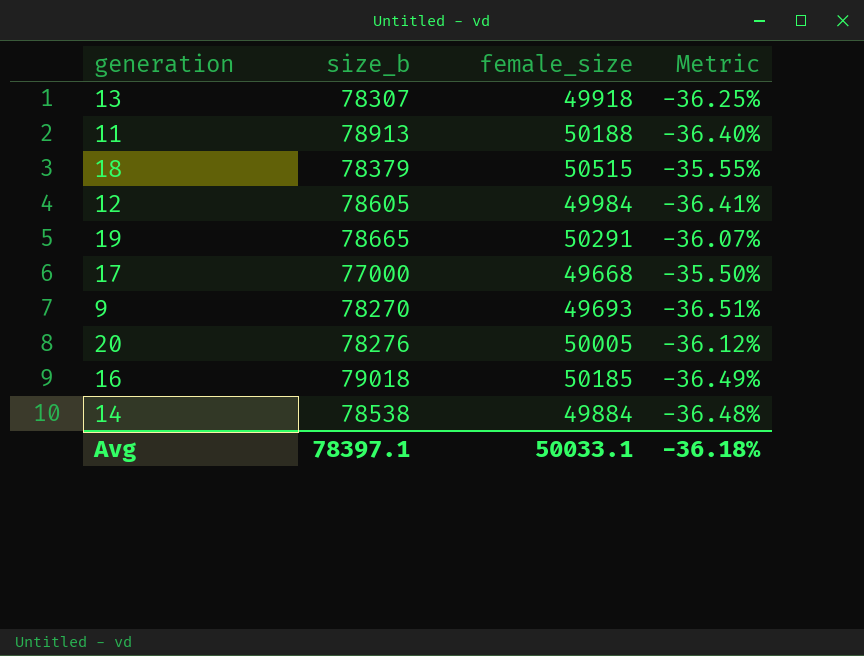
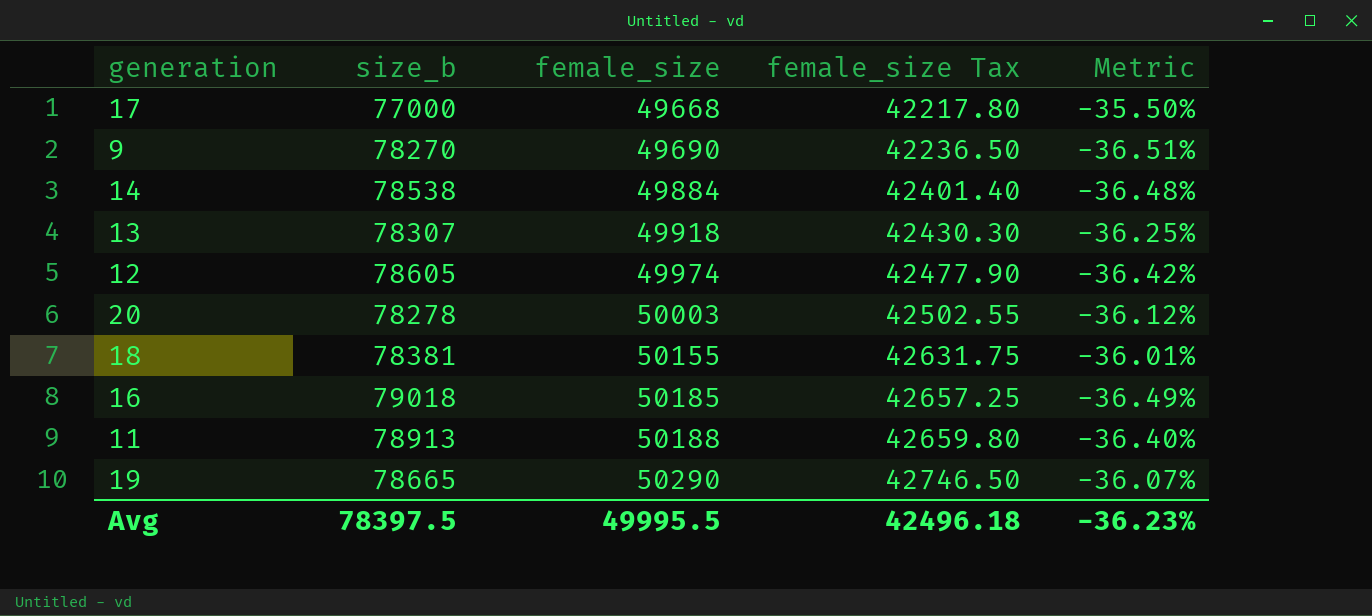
row order: none -> female_size ascending
column female_size Tax | formula: none -> [female_size] * 0.85
9 | female_size: 49693 -> 49690
12 | female_size: 49984 -> 49974
12 | Metric: -36.41% -> -36.42%
20 | size_b: 78276 -> 78278
20 | female_size: 50005 -> 50003
18 | size_b: 78379 -> 78381
18 | female_size: 50515 -> 50155
18 | Metric: -35.55% -> -36.01%
19 | female_size: 50291 -> 50290
Avg | size_b: 78397.1 -> 78397.5
Avg | female_size: 50033.1 -> 49995.5
Avg | Metric: -36.18% -> -36.23%

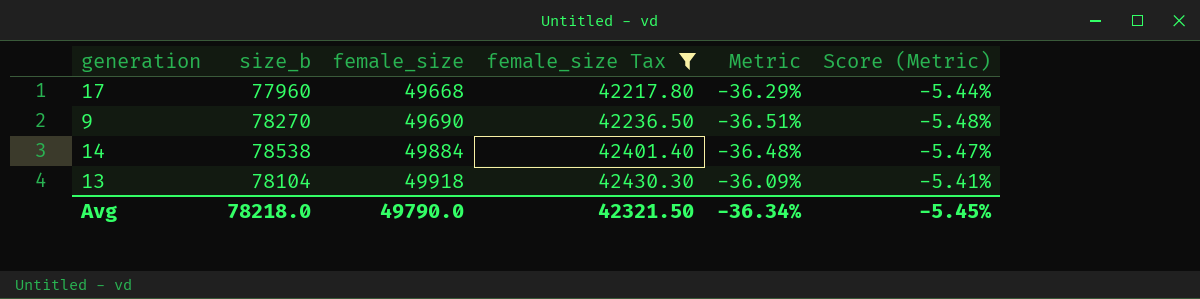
filter: none -> female_size Tax <= 42430.30
column Score (Metric) | formula: none -> [Metric] * 0.15
17 | size_b: 77000 -> 77960
17 | Metric: -35.50% -> -36.29%
13 | size_b: 78307 -> 78104
13 | Metric: -36.25% -> -36.09%
Avg | size_b: 78397.5 -> 78218.0
Avg | female_size: 49995.5 -> 49790.0
Avg | female_size Tax: 42496.18 -> 42321.50
Avg | Metric: -36.23% -> -36.34%

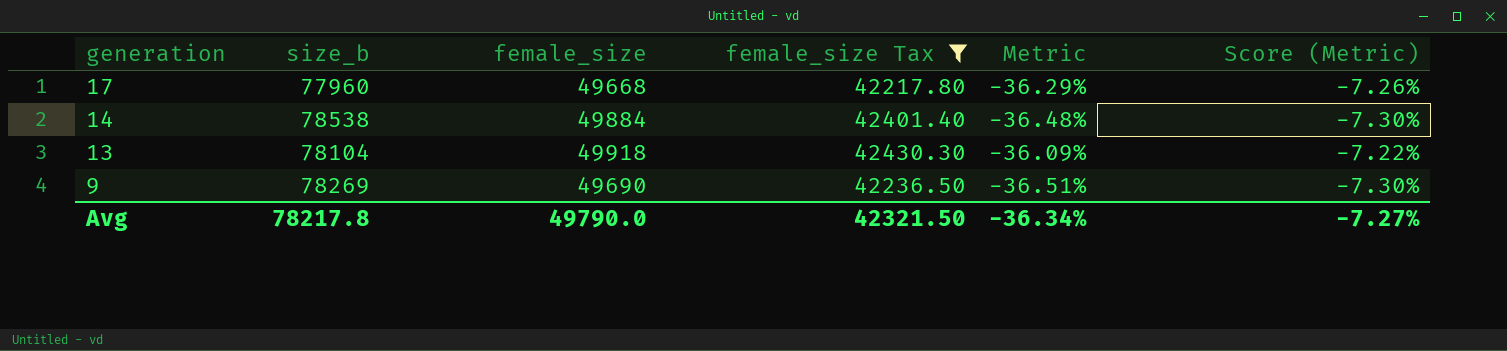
row order: female_size ascending -> generation descending
column Score (Metric) | formula: [Metric] * 0.15 -> [Metric] * 0.2
9 | size_b: 78270 -> 78269
Avg | size_b: 78218.0 -> 78217.8
Avg | Score (Metric): -5.45% -> -7.27%

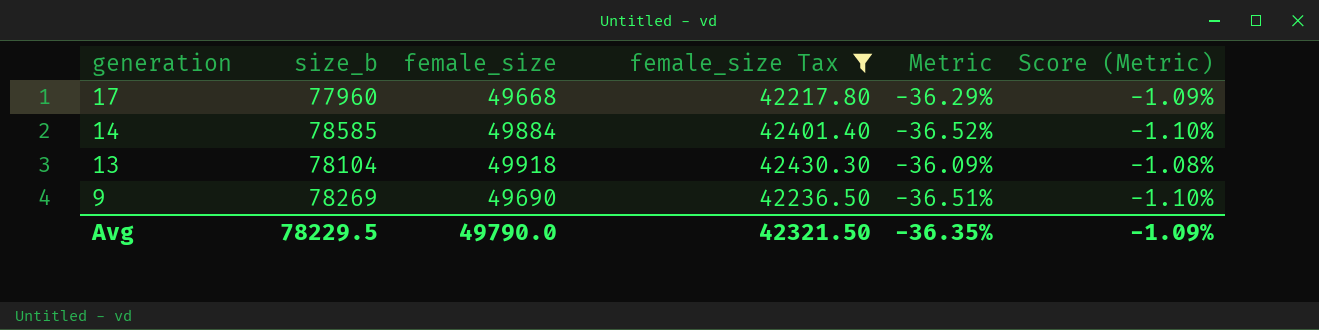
column Score (Metric) | formula: [Metric] * 0.2 -> [Metric] * 0.03
14 | size_b: 78538 -> 78585
14 | Metric: -36.48% -> -36.52%
Avg | size_b: 78217.8 -> 78229.5
Avg | Metric: -36.34% -> -36.35%
Avg | Score (Metric): -7.27% -> -1.09%

